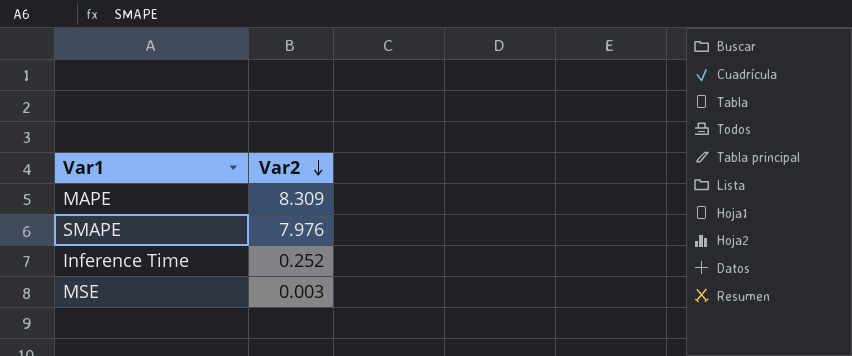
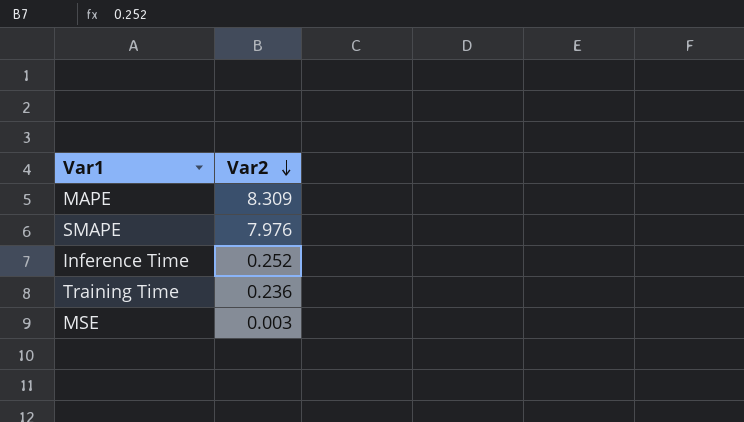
row Training Time: none -> 0.236

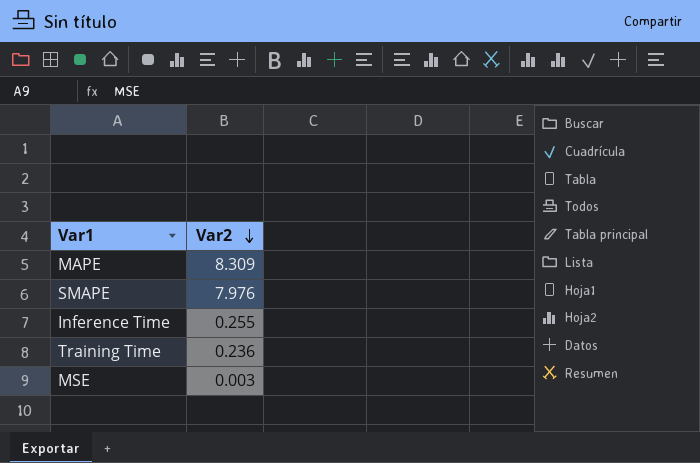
Inference Time | Var2: 0.252 -> 0.255

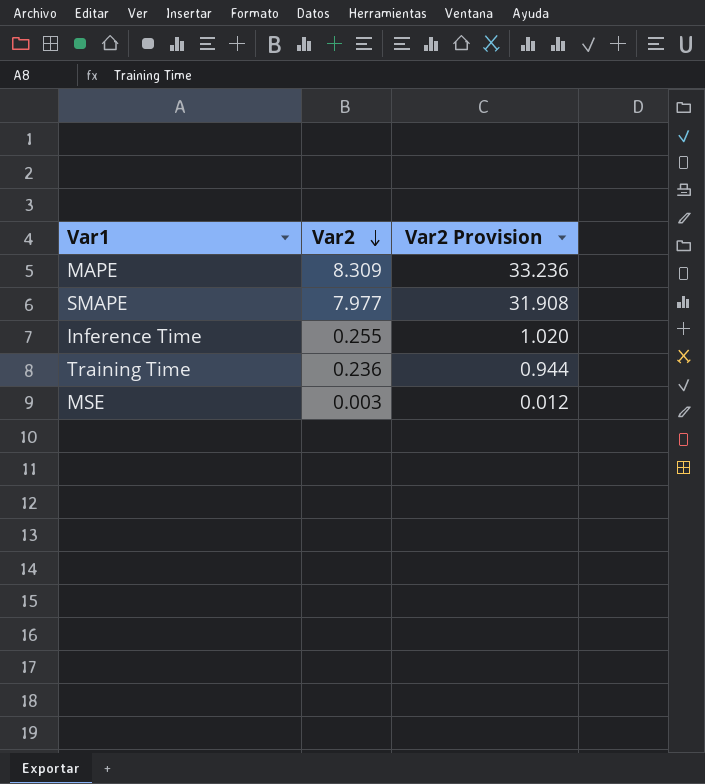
column Var2 Provision | formula: none -> [Var2] * 4
SMAPE | Var2: 7.976 -> 7.977

